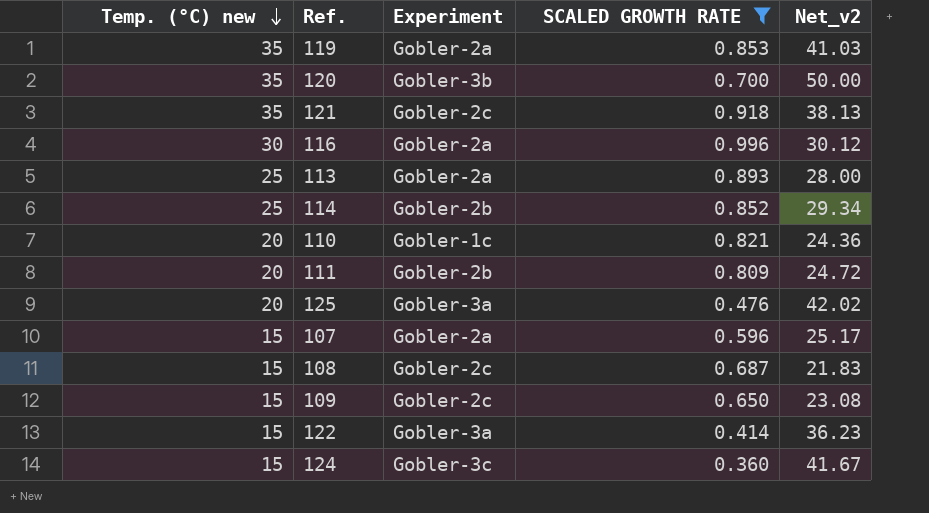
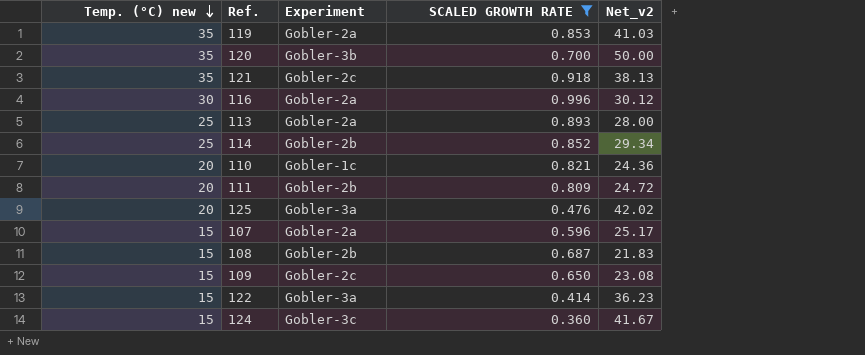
108 | Experiment: Gobler-2c -> Gobler-2b

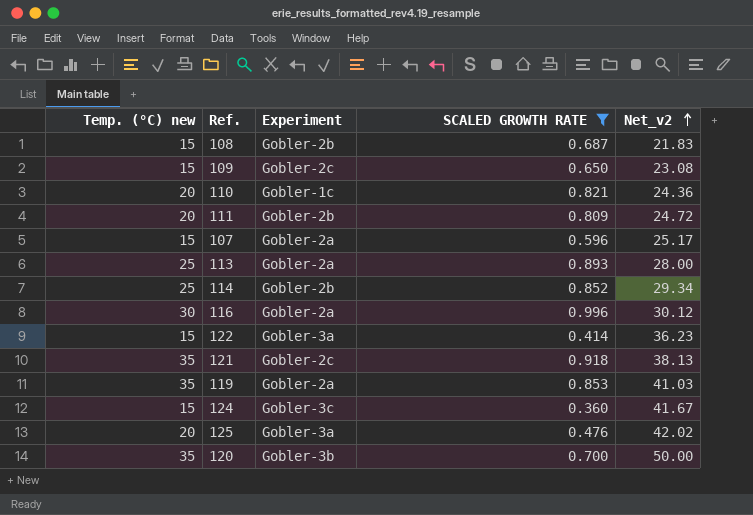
row order: Temp. (°C) new descending -> Net_v2 ascending

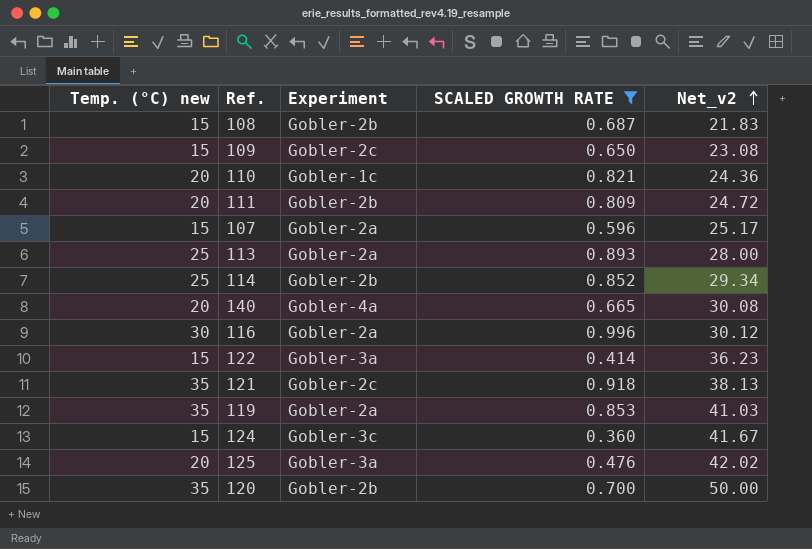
row 140: none -> 20 | Gobler-4a | 0.665 | 30.08
120 | Experiment: Gobler-3b -> Gobler-2b

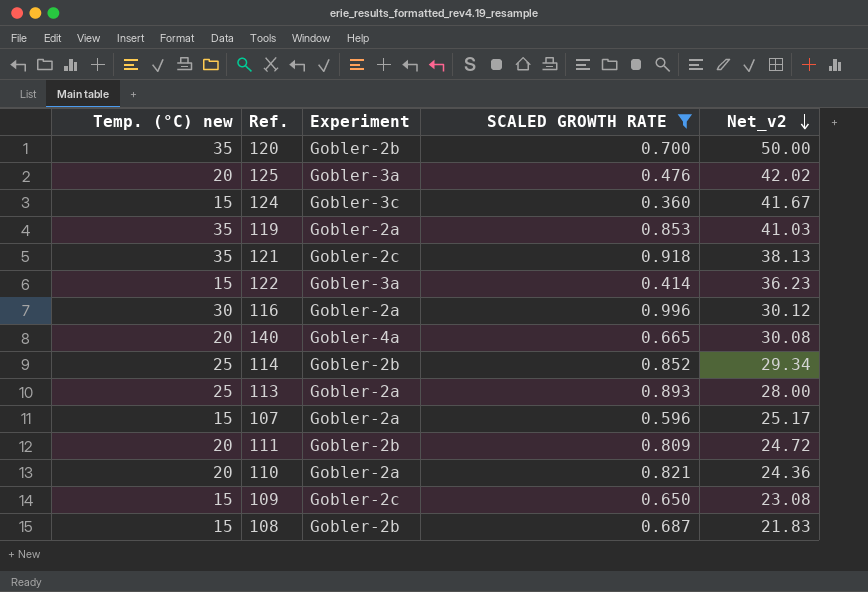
row order: Net_v2 ascending -> Net_v2 descending
110 | Experiment: Gobler-1c -> Gobler-2a

